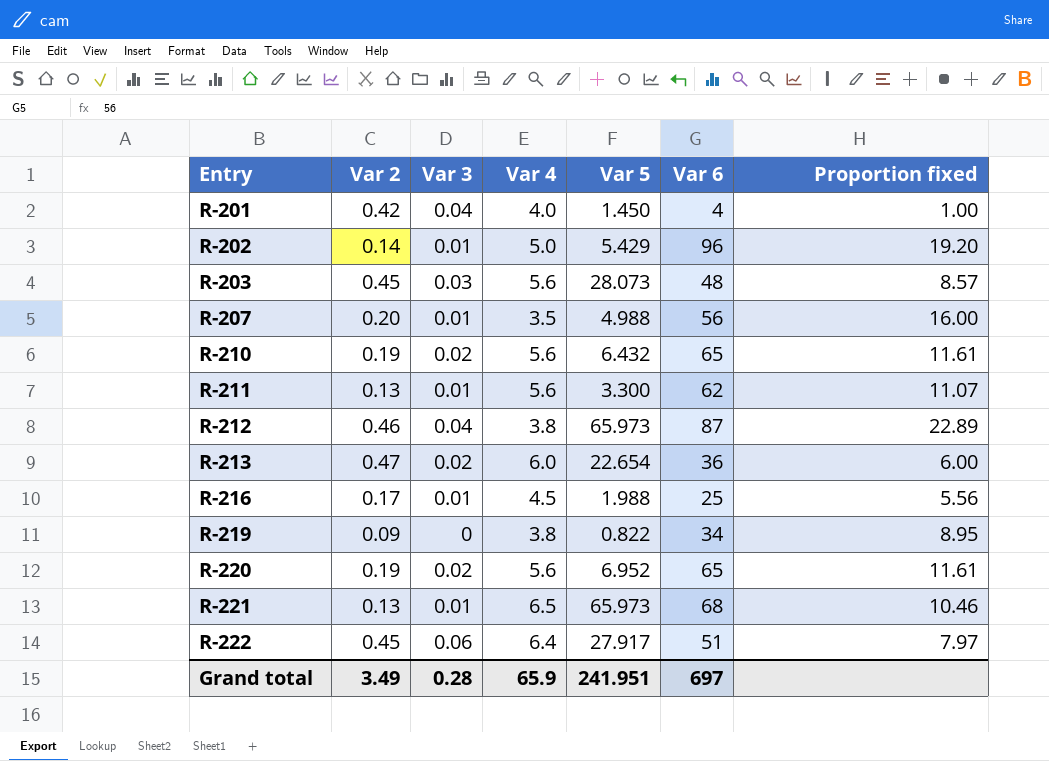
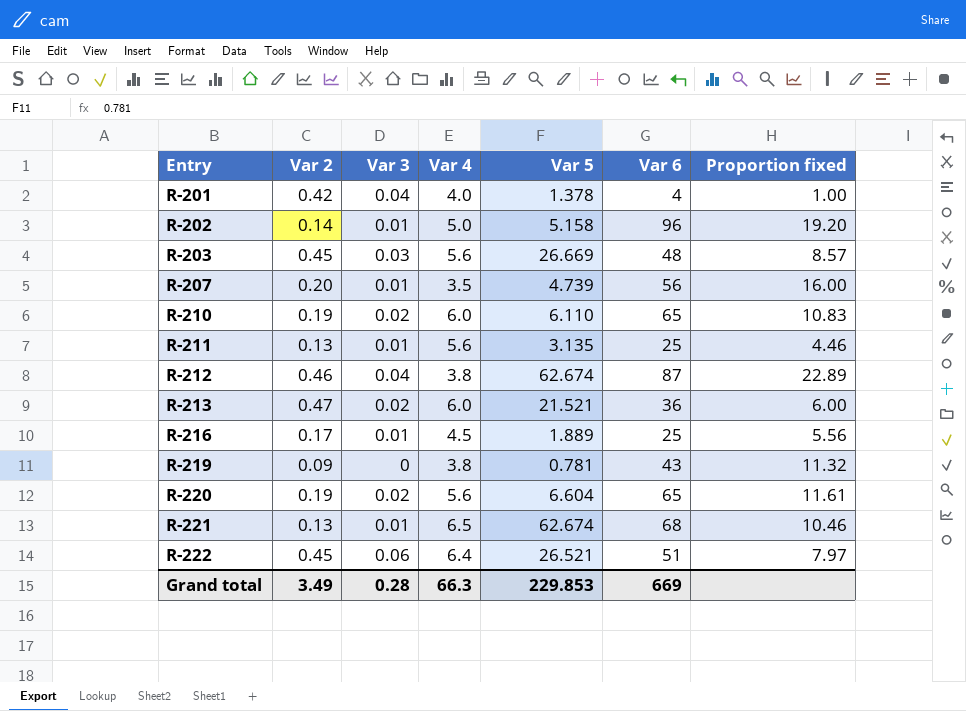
R-201 | Var 5: 1.450 -> 1.378
R-202 | Var 5: 5.429 -> 5.158
R-203 | Var 5: 28.073 -> 26.669
R-207 | Var 5: 4.988 -> 4.739
R-210 | Var 4: 5.6 -> 6.0
R-210 | Var 5: 6.432 -> 6.110
R-210 | Proportion fixed: 11.61 -> 10.83
R-211 | Var 5: 3.300 -> 3.135
R-211 | Var 6: 62 -> 25
R-211 | Proportion fixed: 11.07 -> 4.46
R-212 | Var 5: 65.973 -> 62.674
R-213 | Var 5: 22.654 -> 21.521
R-216 | Var 5: 1.988 -> 1.889
R-219 | Var 5: 0.822 -> 0.781
R-219 | Var 6: 34 -> 43
R-219 | Proportion fixed: 8.95 -> 11.32
R-220 | Var 5: 6.952 -> 6.604
R-221 | Var 5: 65.973 -> 62.674
R-222 | Var 5: 27.917 -> 26.521
Grand total | Var 4: 65.9 -> 66.3
Grand total | Var 5: 241.951 -> 229.853
Grand total | Var 6: 697 -> 669

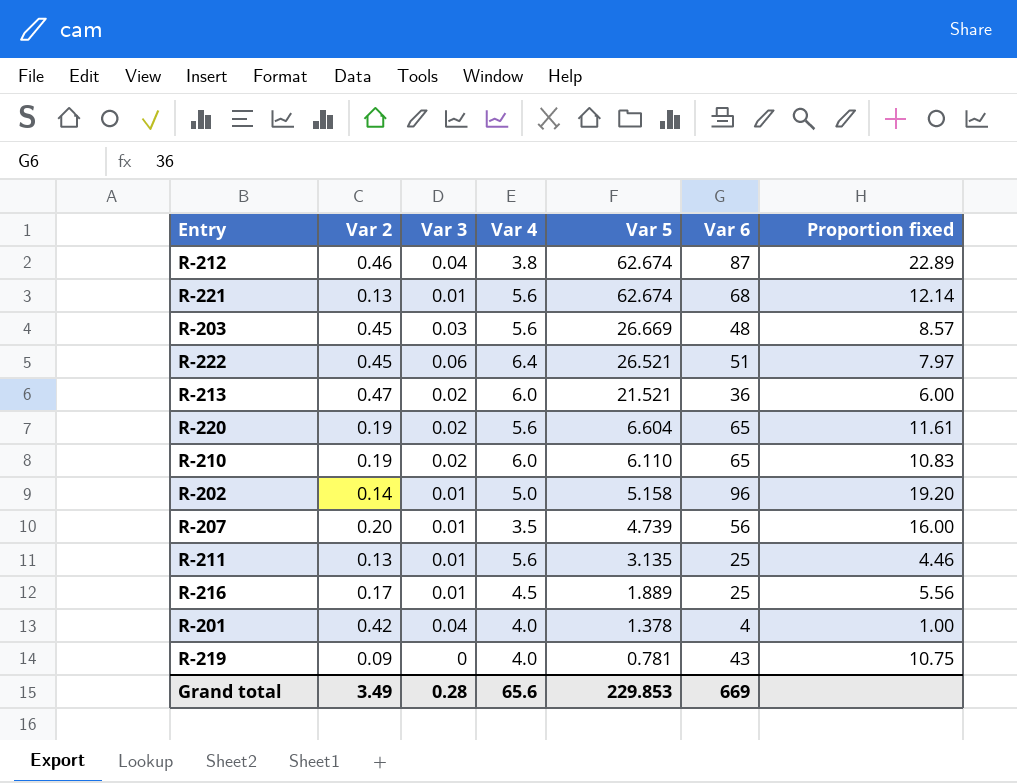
row order: Entry ascending -> Var 5 descending
R-221 | Var 4: 6.5 -> 5.6
R-221 | Proportion fixed: 10.46 -> 12.14
R-219 | Var 4: 3.8 -> 4.0
R-219 | Proportion fixed: 11.32 -> 10.75
Grand total | Var 4: 66.3 -> 65.6

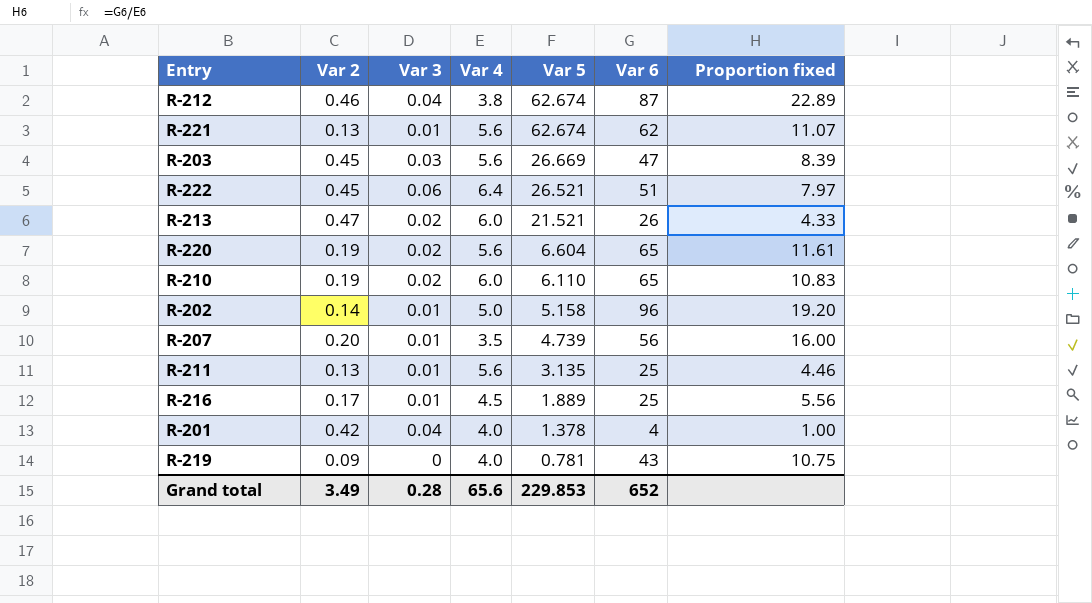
R-221 | Var 6: 68 -> 62
R-221 | Proportion fixed: 12.14 -> 11.07
R-203 | Var 6: 48 -> 47
R-203 | Proportion fixed: 8.57 -> 8.39
R-213 | Var 6: 36 -> 26
R-213 | Proportion fixed: 6.00 -> 4.33
Grand total | Var 6: 669 -> 652

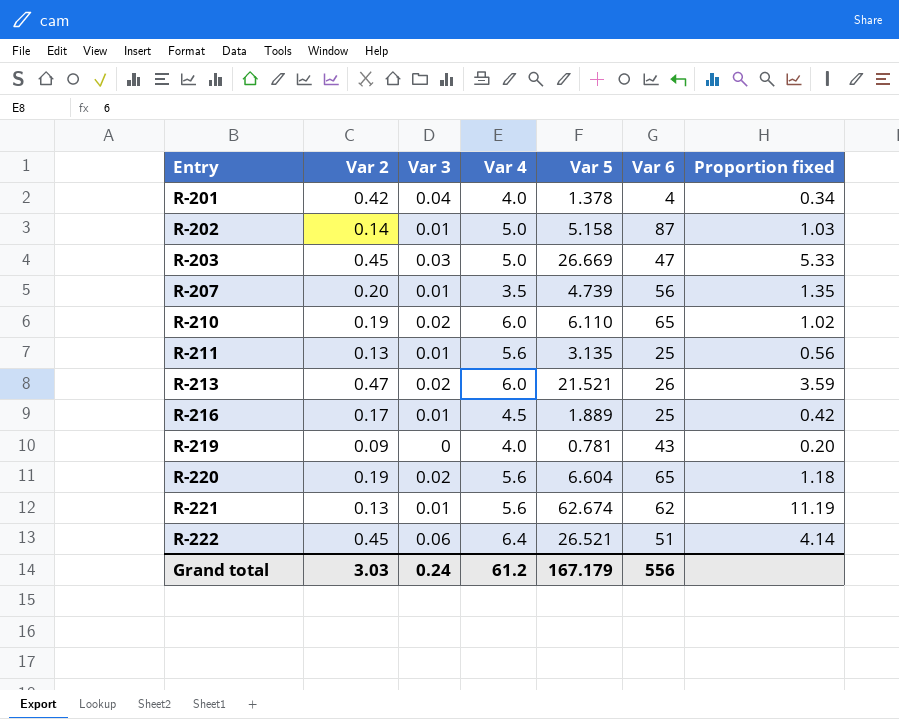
row order: Var 5 descending -> Entry ascending
column Proportion fixed | formula: [Var 6] / [Var 4] -> [Var 5] / [Var 4]
row R-212: 0.46 | 0.04 | 3.8 | 62.674 | 87 | 22.89 -> none
R-202 | Var 6: 96 -> 87
R-203 | Var 4: 5.6 -> 5.0
Grand total | Var 2: 3.49 -> 3.03
Grand total | Var 3: 0.28 -> 0.24
Grand total | Var 4: 65.6 -> 61.2
Grand total | Var 5: 229.853 -> 167.179
Grand total | Var 6: 652 -> 556

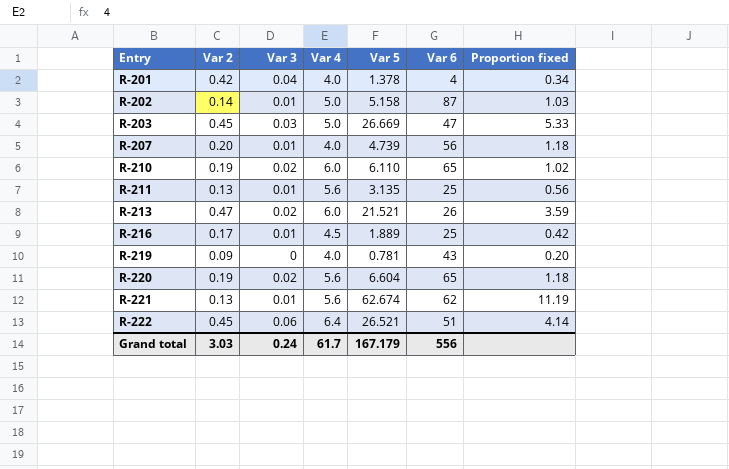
R-207 | Var 4: 3.5 -> 4.0
R-207 | Proportion fixed: 1.35 -> 1.18
Grand total | Var 4: 61.2 -> 61.7

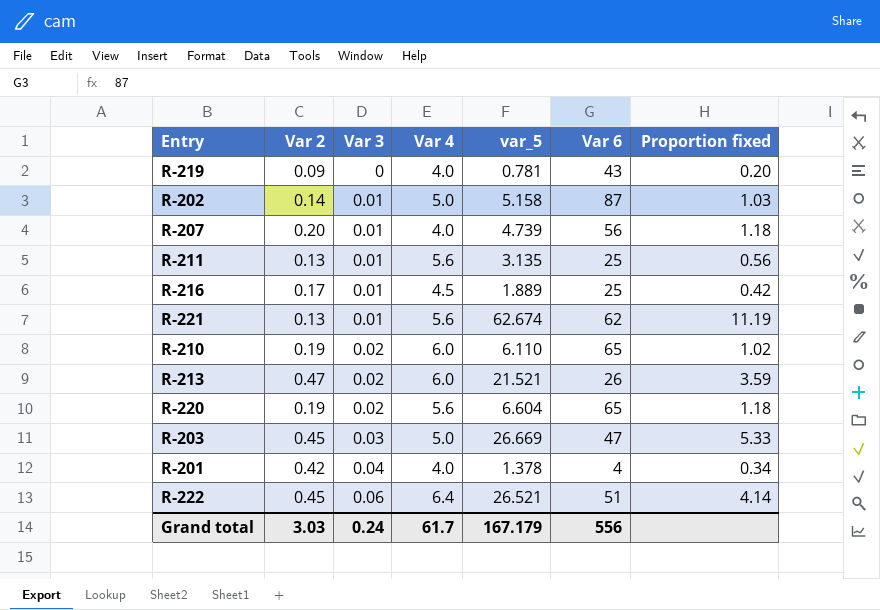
row order: Entry ascending -> Var 3 ascending
column name: Var 5 -> var_5

